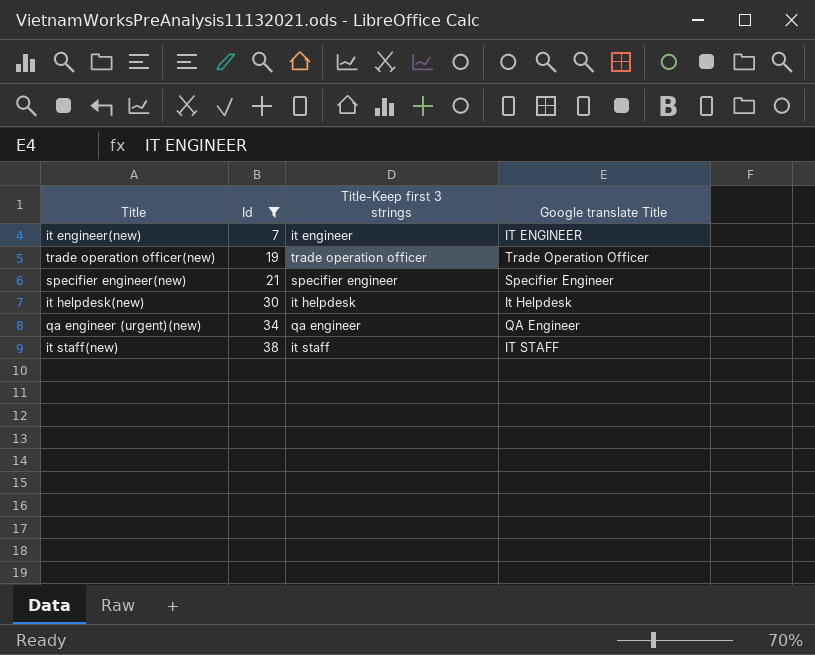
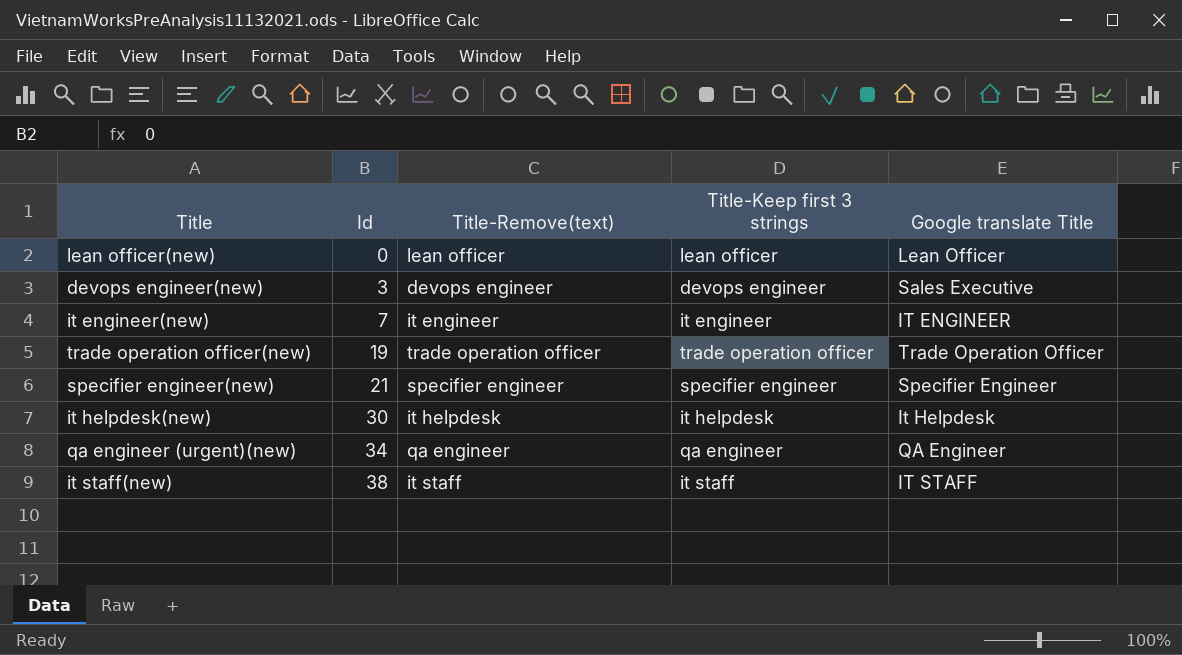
filter: Id >= 7 -> none
column Title-Remove(text) | position: none -> 3

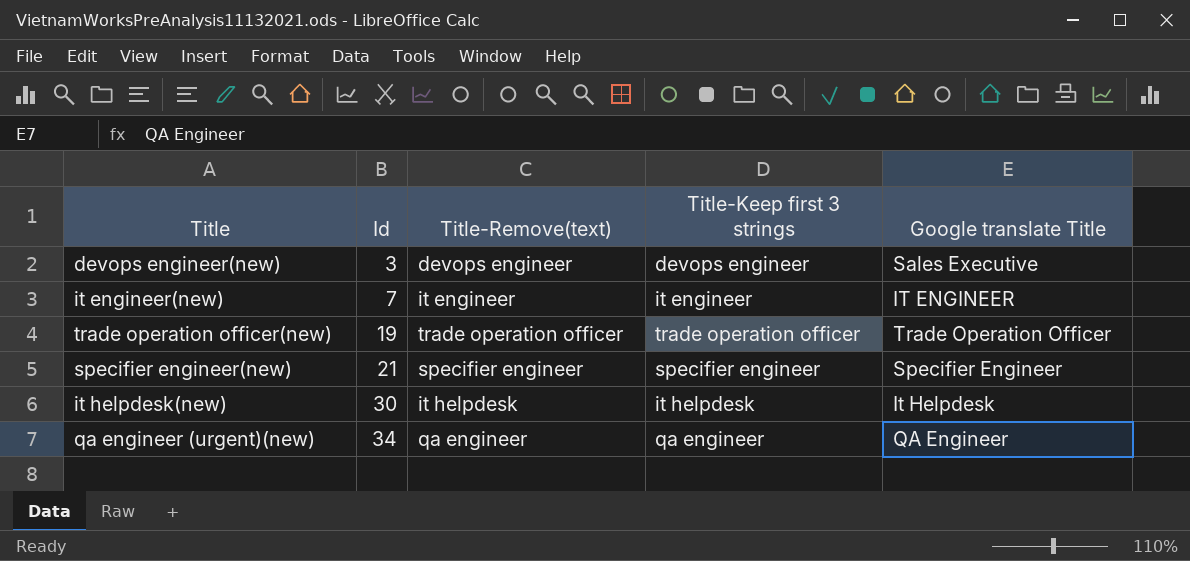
row lean officer(new): 0 | lean officer | lean officer | Lean Officer -> none
row it staff(new): 38 | it staff | it staff | IT STAFF -> none

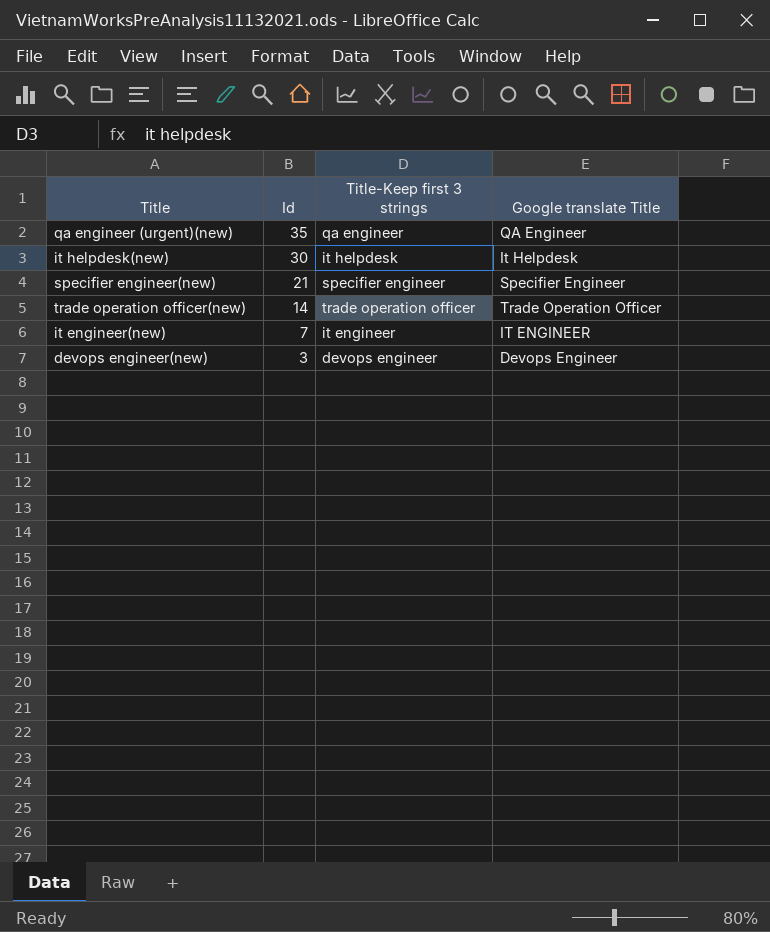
row order: Id ascending -> Id descending
column Title-Remove(text) | position: 3 -> none
qa engineer (urgent)(new) | Id: 34 -> 35
trade operation officer(new) | Id: 19 -> 14
devops engineer(new) | Google translate Title: Sales Executive -> Devops Engineer

